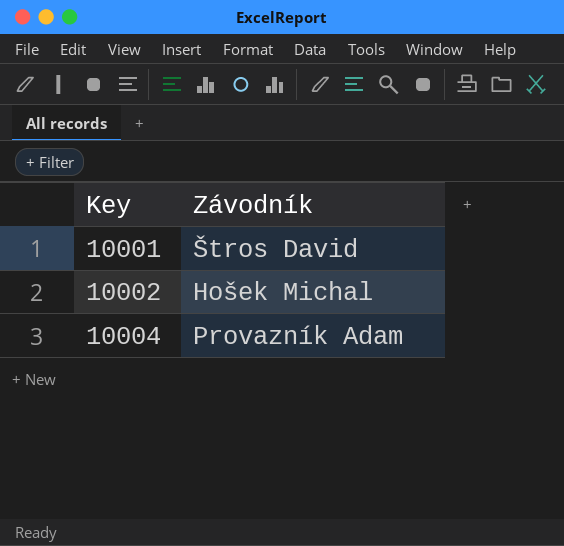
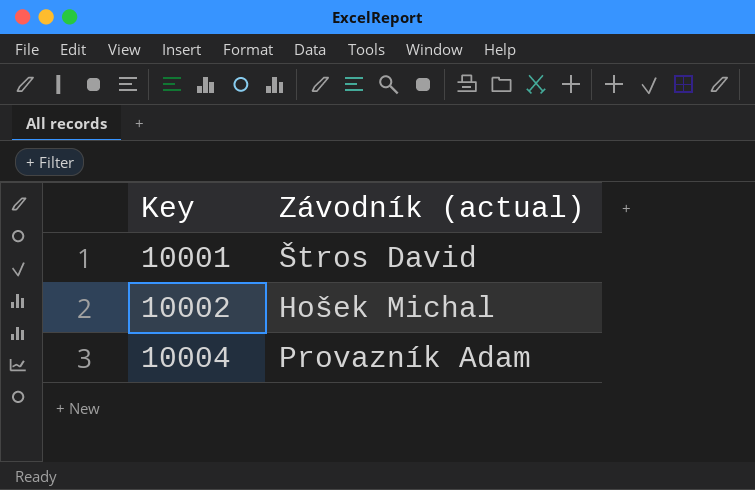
column name: Závodník -> Závodník (actual)

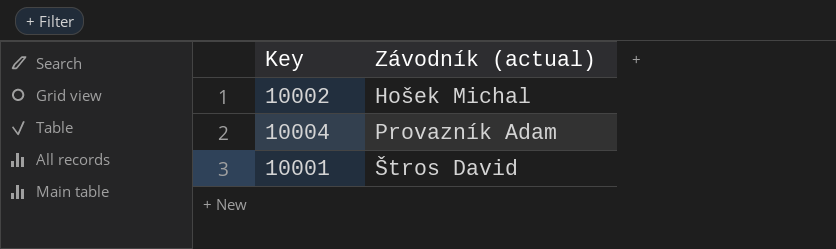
row order: Key ascending -> Závodník (actual) ascending

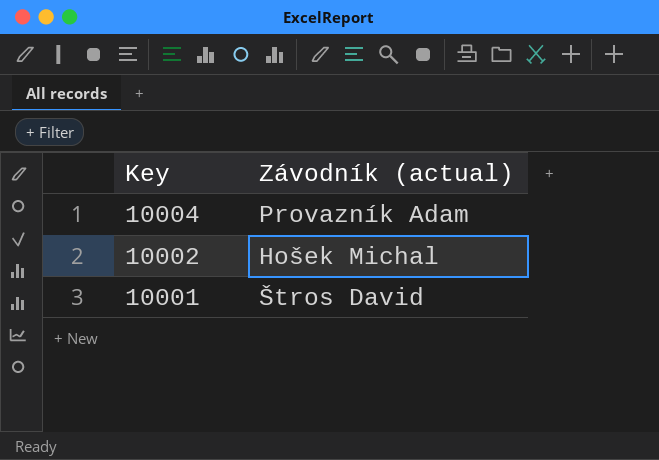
row order: Závodník (actual) ascending -> Key descending

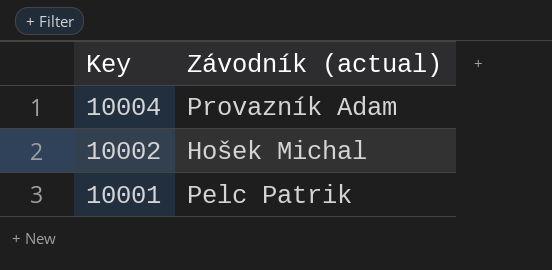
10001 | Závodník (actual): Štros David -> Pelc Patrik

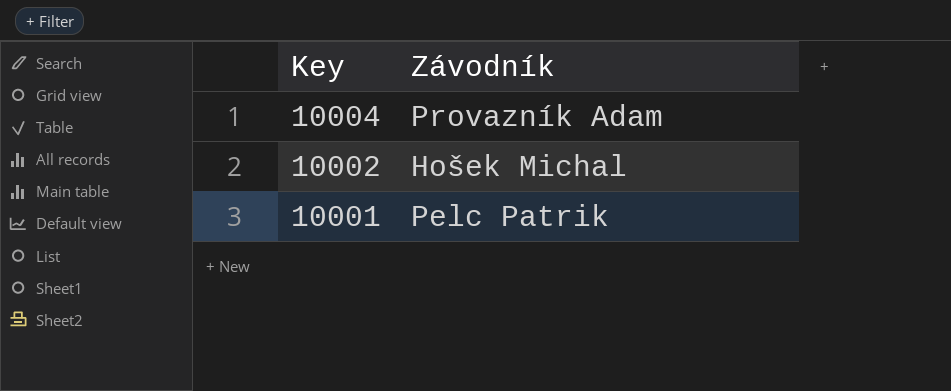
column name: Závodník (actual) -> Závodník

